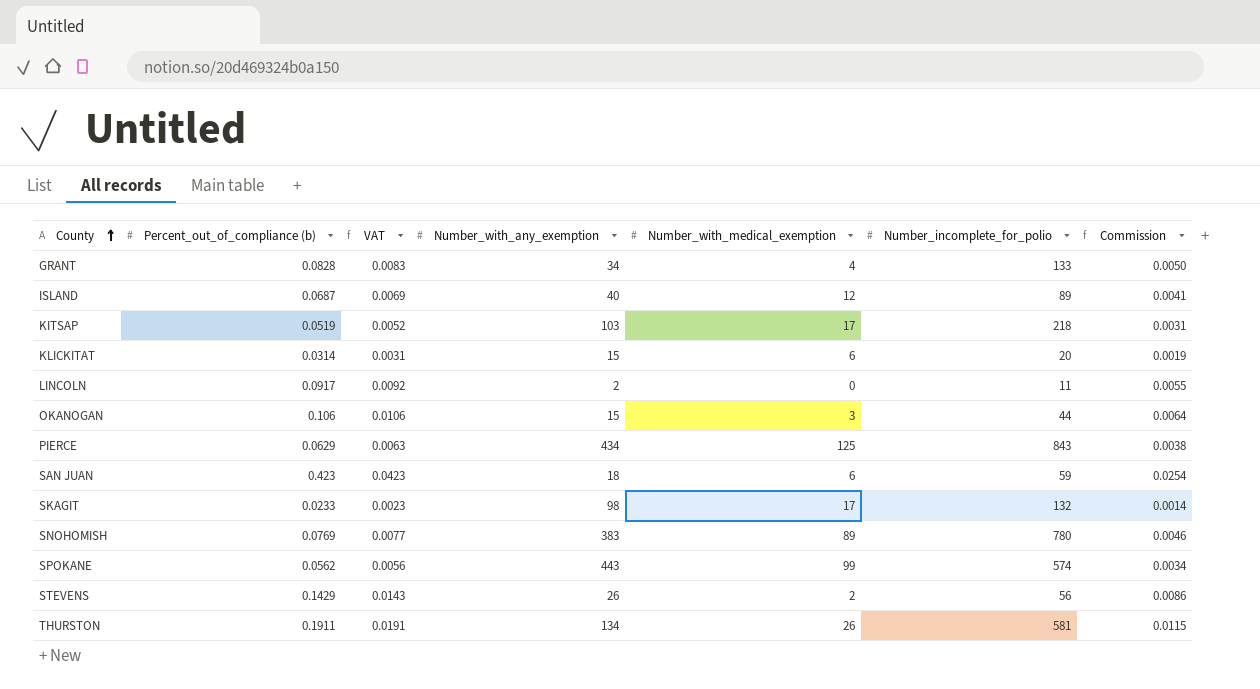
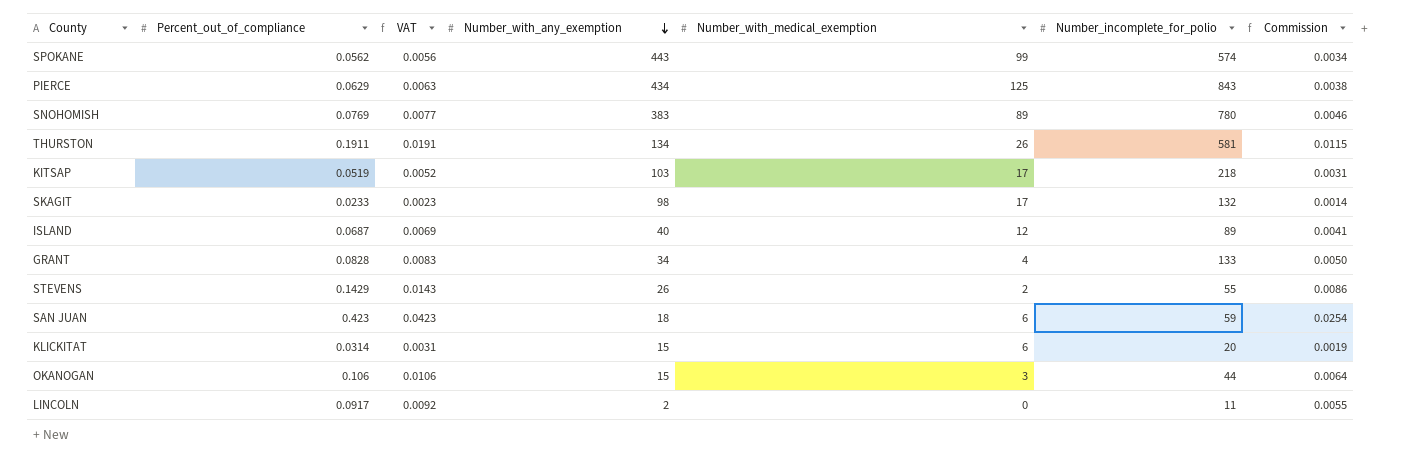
row order: County ascending -> Number_with_any_exemption descending
column name: Percent_out_of_compliance (b) -> Percent_out_of_compliance
STEVENS | Number_incomplete_for_polio: 56 -> 55

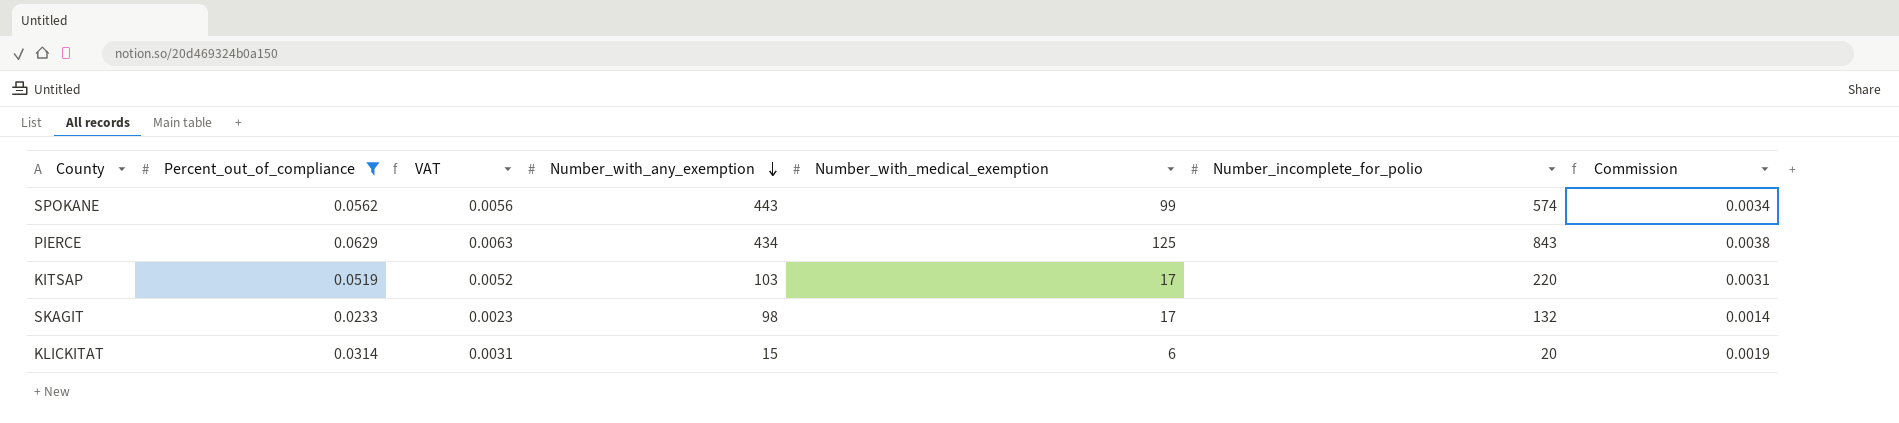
filter: none -> Percent_out_of_compliance <= 0.0629
KITSAP | Number_incomplete_for_polio: 218 -> 220

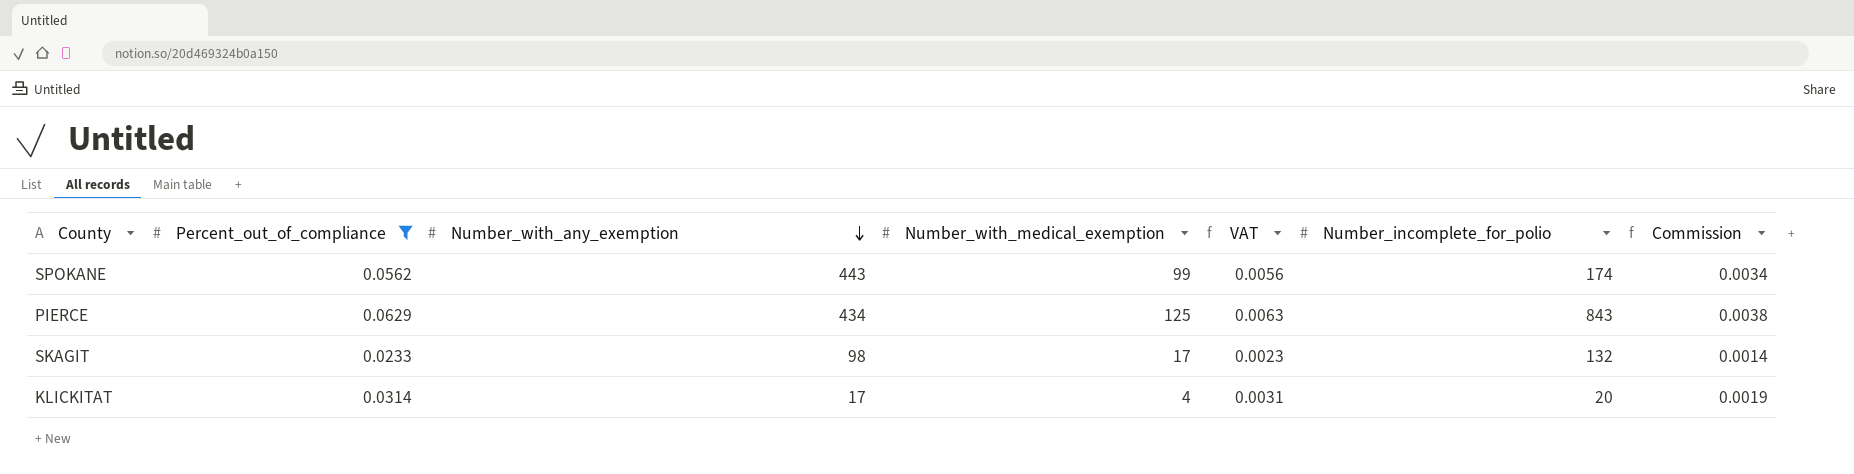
column VAT | position: 3 -> 5
row KITSAP: 0.0519 | 0.0052 | 103 | 17 | 220 | 0.0031 -> none
SPOKANE | Number_incomplete_for_polio: 574 -> 174
KLICKITAT | Number_with_any_exemption: 15 -> 17
KLICKITAT | Number_with_medical_exemption: 6 -> 4

